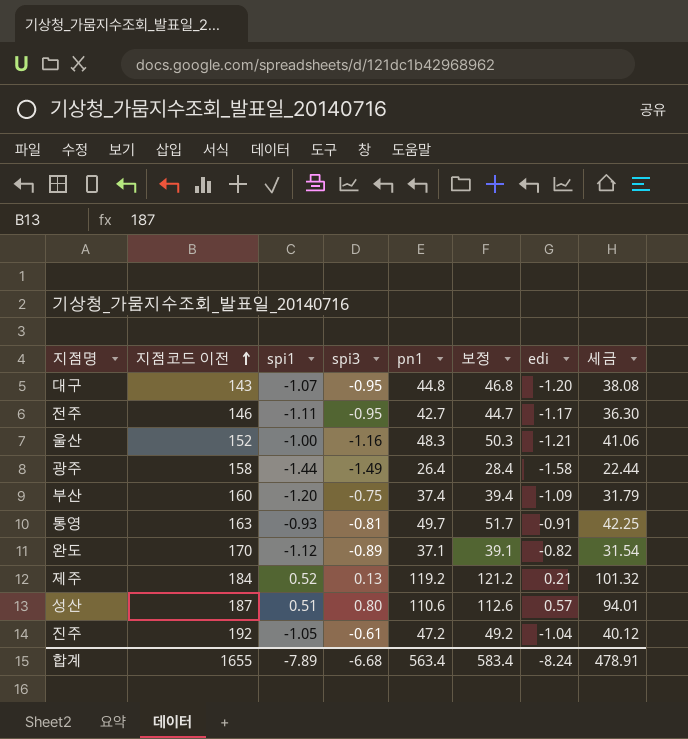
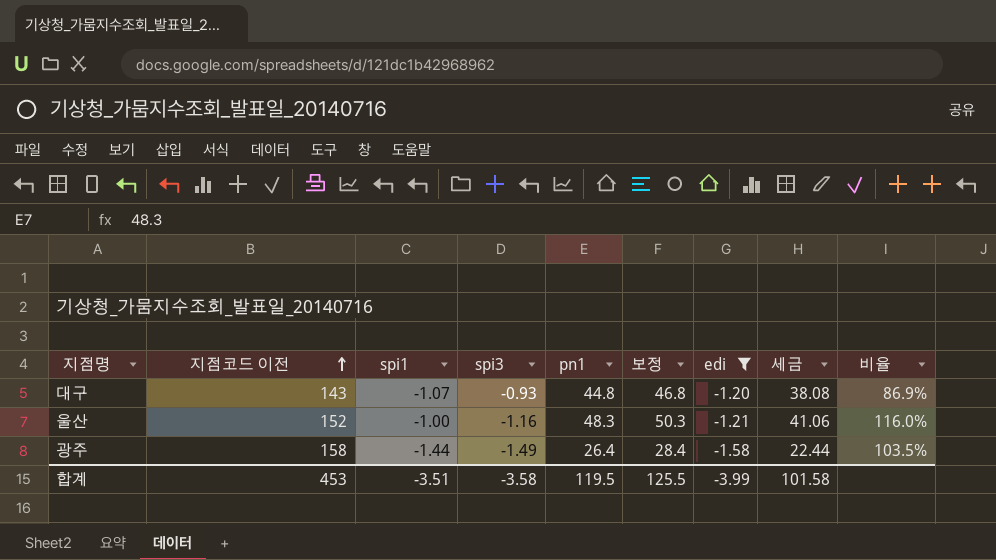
filter: none -> edi <= -1.20
column 비율 | formula: none -> [spi3] / [spi1]
대구 | spi3: -0.95 -> -0.93
합계 | 지점코드 이전: 1655 -> 453
합계 | spi1: -7.89 -> -3.51
합계 | spi3: -6.68 -> -3.58
합계 | pn1: 563.4 -> 119.5
합계 | 보정: 583.4 -> 125.5
합계 | edi: -8.24 -> -3.99
합계 | 세금: 478.91 -> 101.58

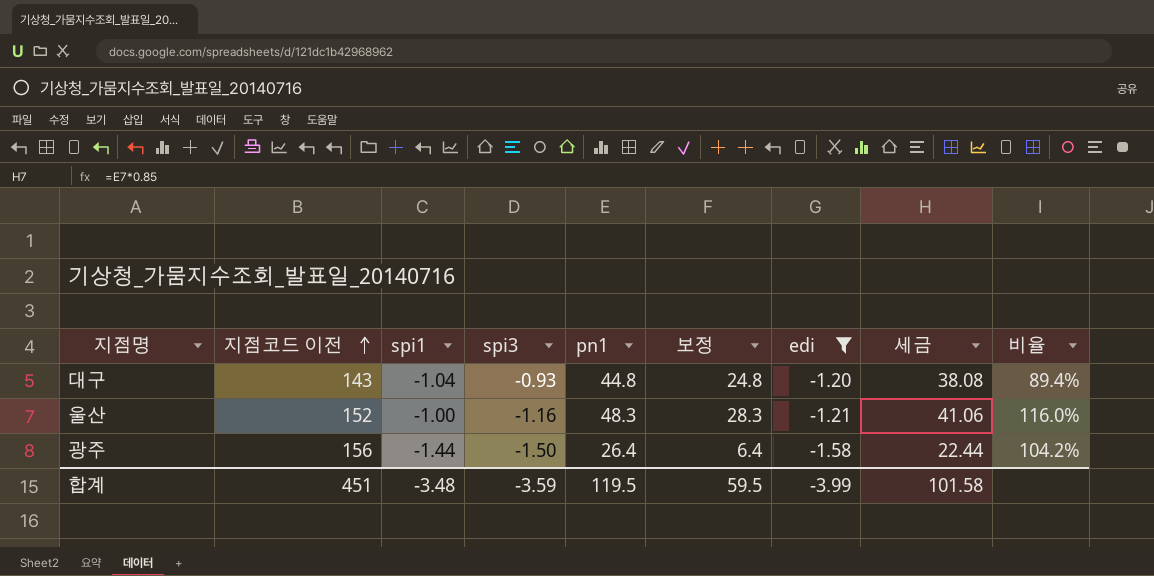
column 보정 | formula: [pn1] + 2 -> [pn1] - 20
대구 | spi1: -1.07 -> -1.04
대구 | 비율: 86.9% -> 89.4%
광주 | 지점코드 이전: 158 -> 156
광주 | spi3: -1.49 -> -1.50
광주 | 비율: 103.5% -> 104.2%
합계 | 지점코드 이전: 453 -> 451
합계 | spi1: -3.51 -> -3.48
합계 | spi3: -3.58 -> -3.59
합계 | 보정: 125.5 -> 59.5

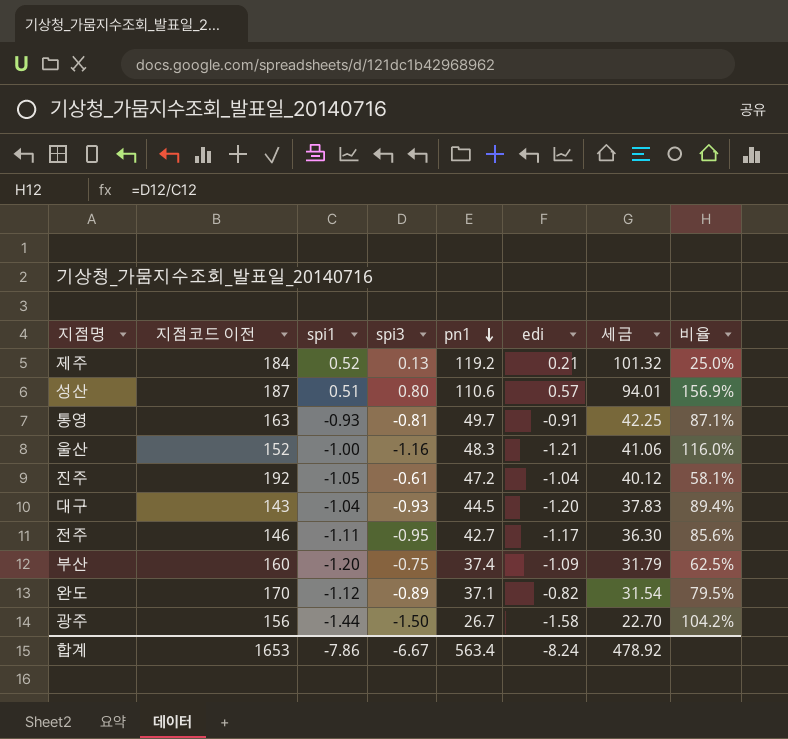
filter: edi <= -1.20 -> none
row order: 지점코드 이전 ascending -> pn1 descending
column 보정 | formula: [pn1] - 20 -> none
대구 | pn1: 44.8 -> 44.5
대구 | 세금: 38.08 -> 37.83
광주 | pn1: 26.4 -> 26.7
광주 | 세금: 22.44 -> 22.70
합계 | 지점코드 이전: 451 -> 1653
합계 | spi1: -3.48 -> -7.86
합계 | spi3: -3.59 -> -6.67
합계 | pn1: 119.5 -> 563.4
합계 | edi: -3.99 -> -8.24
합계 | 세금: 101.58 -> 478.92

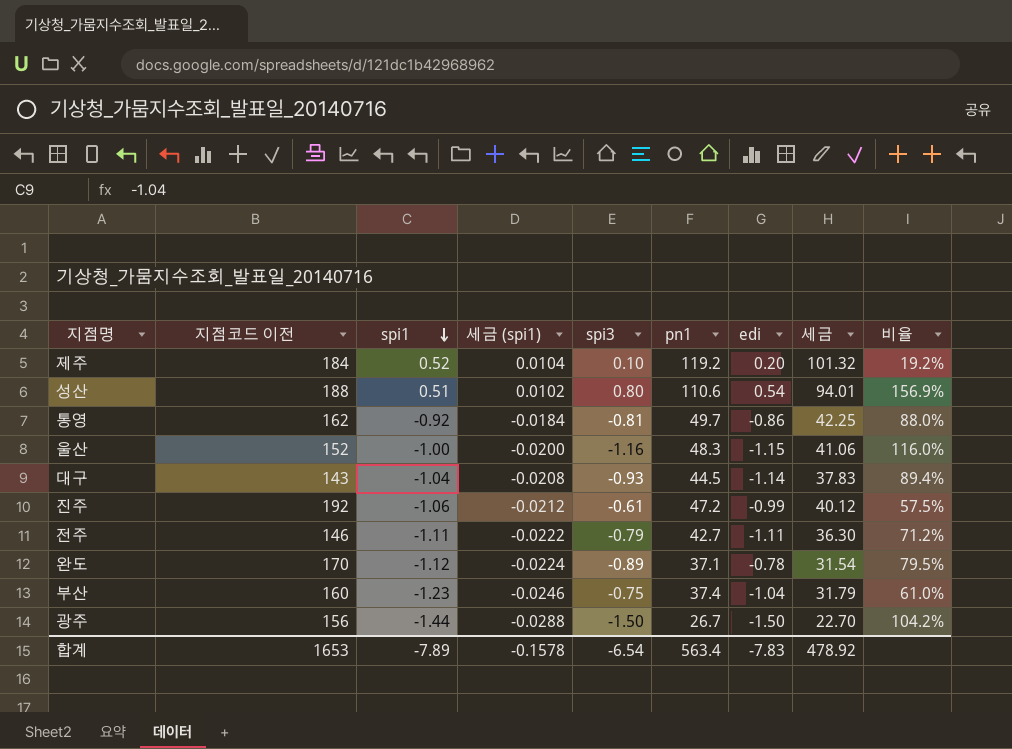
row order: pn1 descending -> spi1 descending
column 세금 (spi1) | formula: none -> [spi1] * 0.02
제주 | spi3: 0.13 -> 0.10
제주 | edi: 0.21 -> 0.20
제주 | 비율: 25.0% -> 19.2%
성산 | 지점코드 이전: 187 -> 188
성산 | edi: 0.57 -> 0.54
통영 | 지점코드 이전: 163 -> 162
통영 | spi1: -0.93 -> -0.92
통영 | edi: -0.91 -> -0.86
통영 | 비율: 87.1% -> 88.0%
울산 | edi: -1.21 -> -1.15
대구 | edi: -1.20 -> -1.14
진주 | spi1: -1.05 -> -1.06
진주 | edi: -1.04 -> -0.99
진주 | 비율: 58.1% -> 57.5%
전주 | spi3: -0.95 -> -0.79
전주 | edi: -1.17 -> -1.11
전주 | 비율: 85.6% -> 71.2%
완도 | edi: -0.82 -> -0.78
부산 | spi1: -1.20 -> -1.23
부산 | edi: -1.09 -> -1.04
부산 | 비율: 62.5% -> 61.0%
광주 | edi: -1.58 -> -1.50
합계 | spi1: -7.86 -> -7.89
합계 | spi3: -6.67 -> -6.54
합계 | edi: -8.24 -> -7.83

